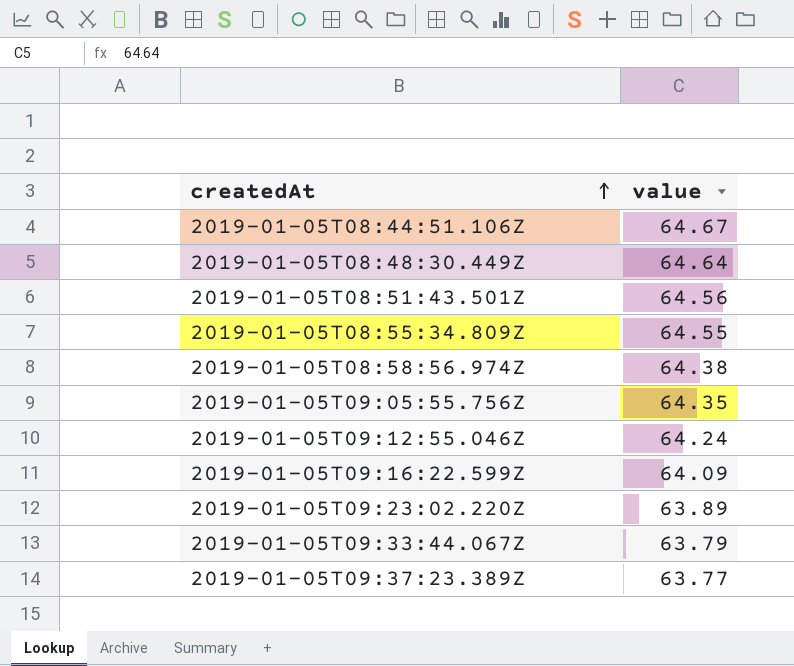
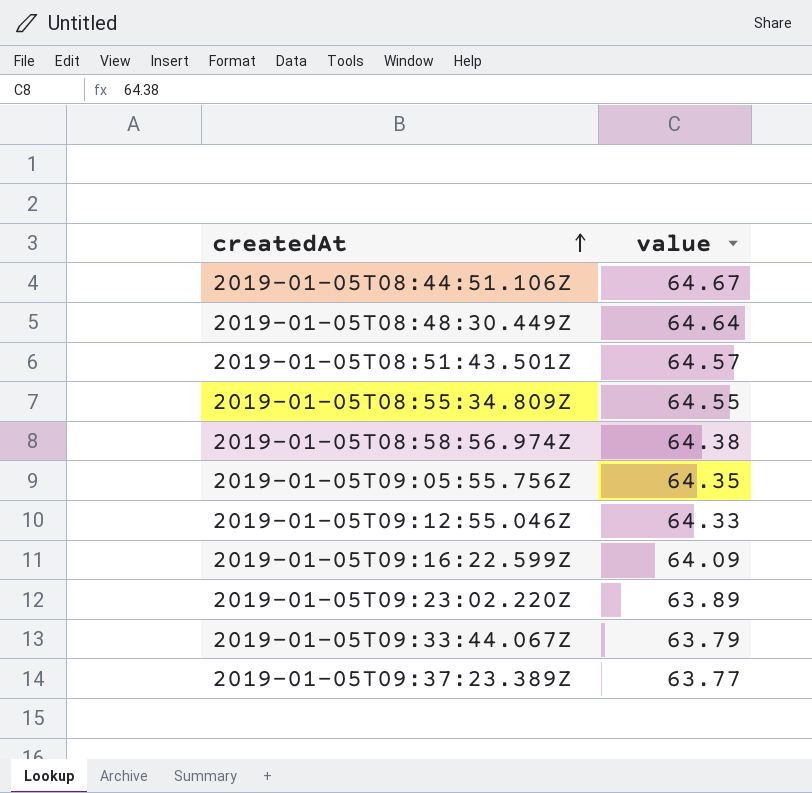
2019-01-05T08:51:43.501Z | value: 64.56 -> 64.57
2019-01-05T09:12:55.046Z | value: 64.24 -> 64.33

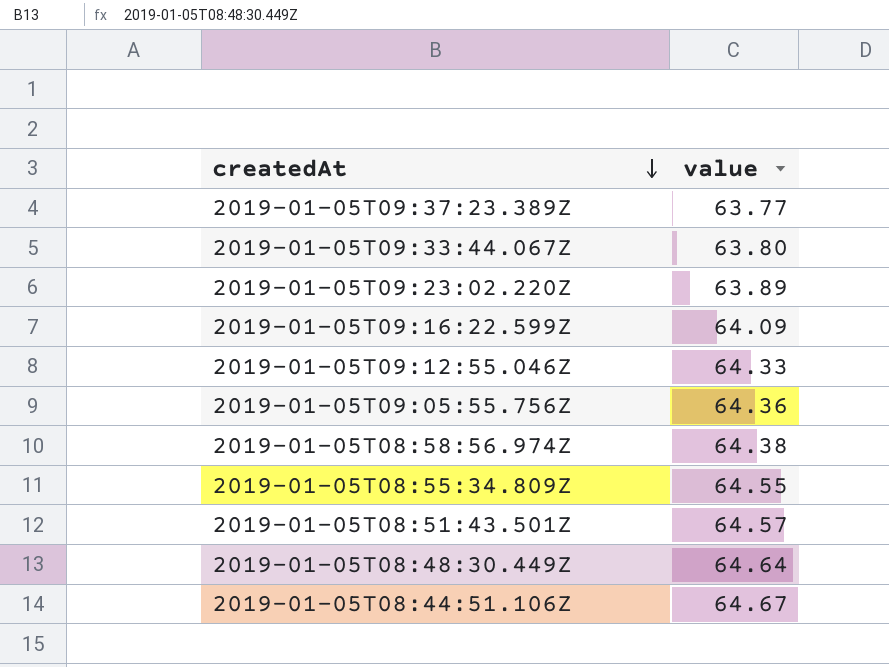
row order: createdAt ascending -> createdAt descending
2019-01-05T09:33:44.067Z | value: 63.79 -> 63.80
2019-01-05T09:05:55.756Z | value: 64.35 -> 64.36

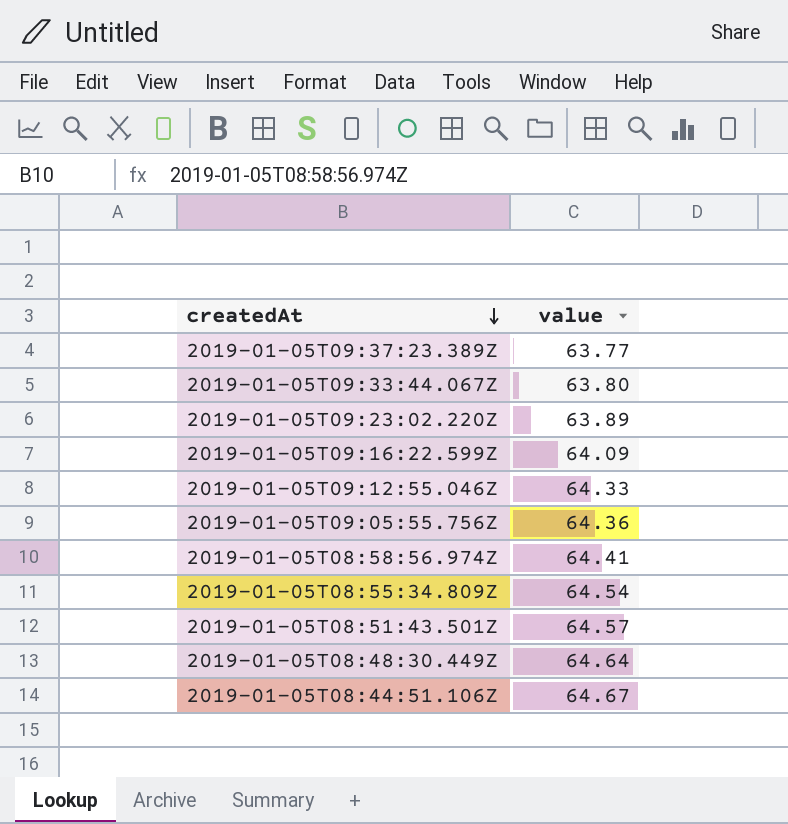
2019-01-05T08:58:56.974Z | value: 64.38 -> 64.41
2019-01-05T08:55:34.809Z | value: 64.55 -> 64.54

